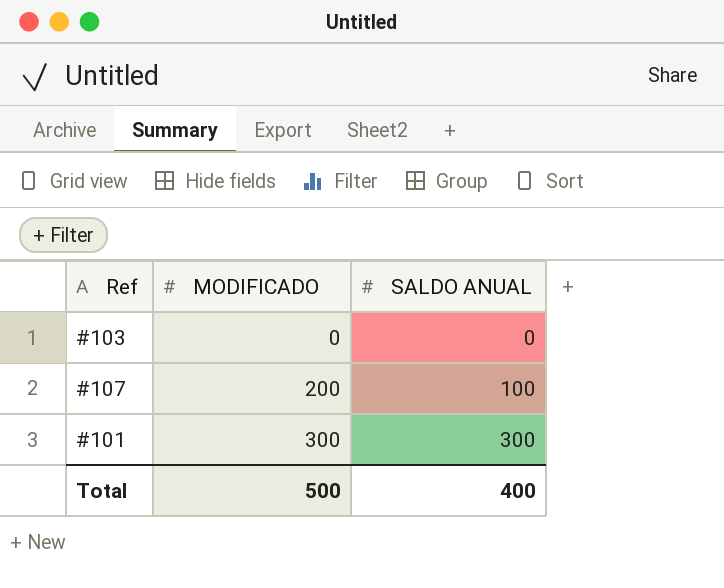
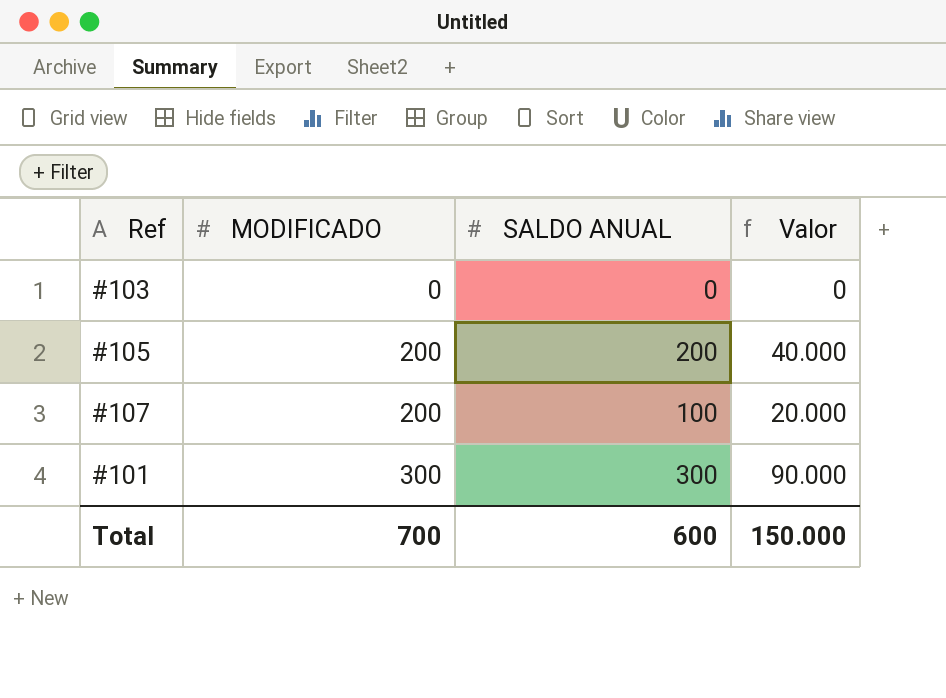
column Valor | formula: none -> [MODIFICADO] * [SALDO ANUAL]
row #105: none -> 200 | 200 | 40.000
Total | MODIFICADO: 500 -> 700
Total | SALDO ANUAL: 400 -> 600

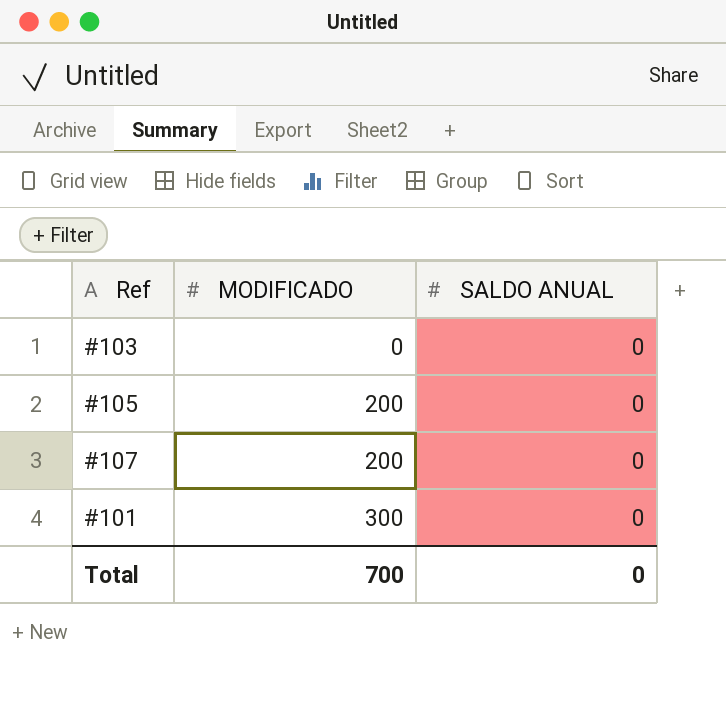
column Valor | formula: [MODIFICADO] * [SALDO ANUAL] -> none
#105 | SALDO ANUAL: 200 -> 0
#107 | SALDO ANUAL: 100 -> 0
#101 | SALDO ANUAL: 300 -> 0
Total | SALDO ANUAL: 600 -> 0

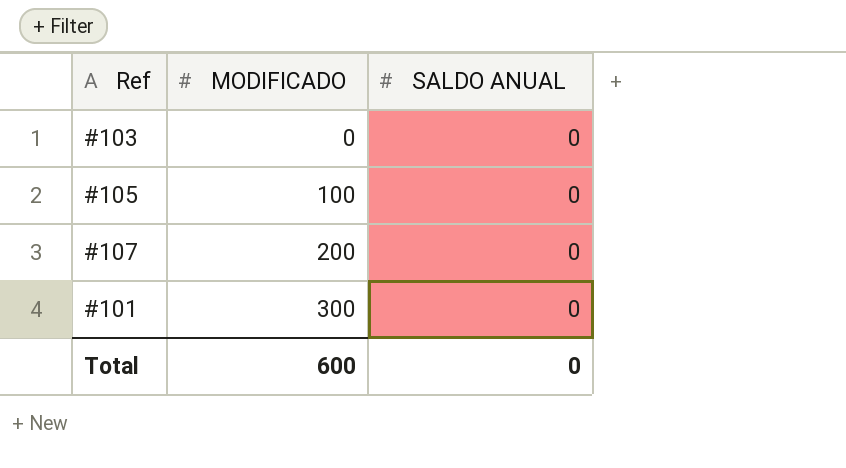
#105 | MODIFICADO: 200 -> 100
Total | MODIFICADO: 700 -> 600

